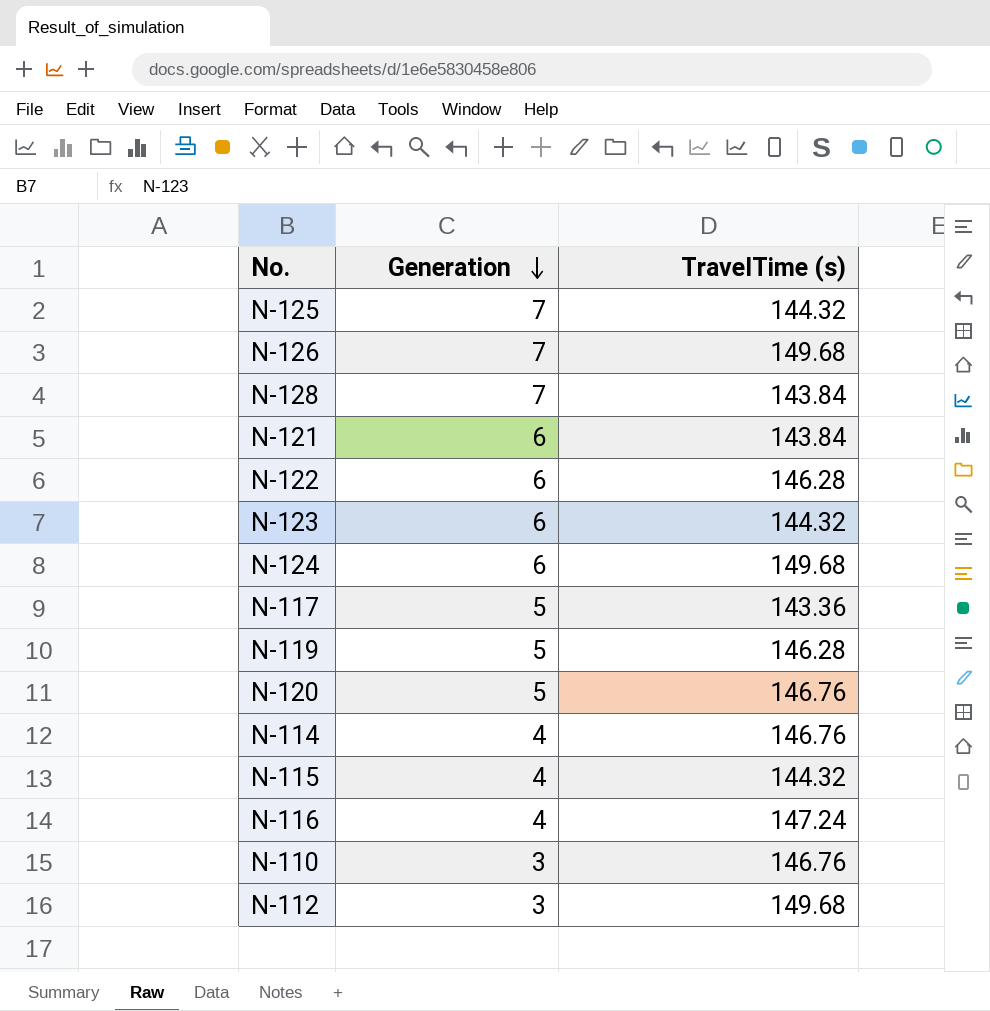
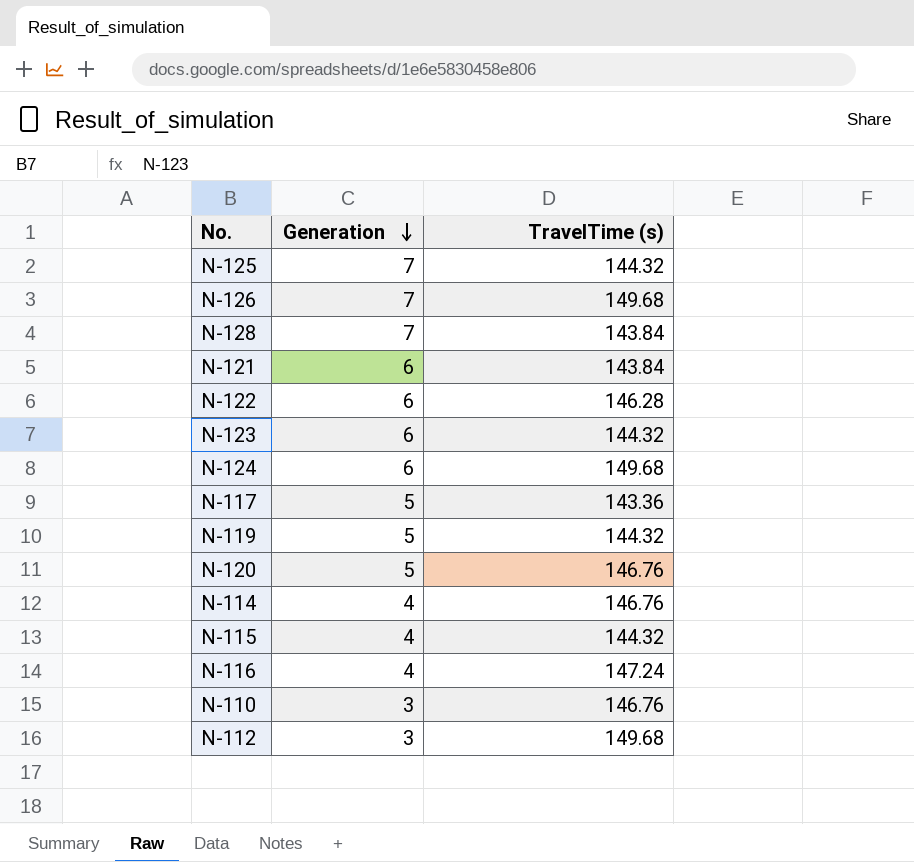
N-119 | TravelTime (s): 146.28 -> 144.32

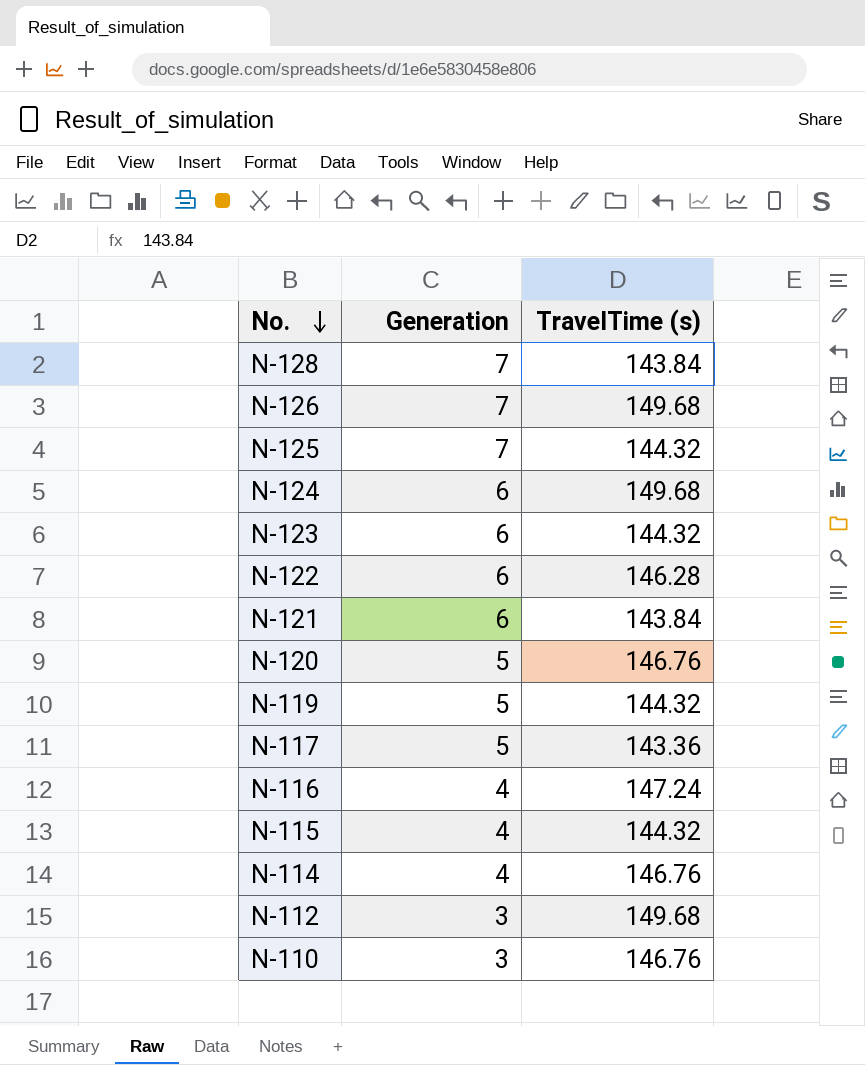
row order: Generation descending -> No. descending

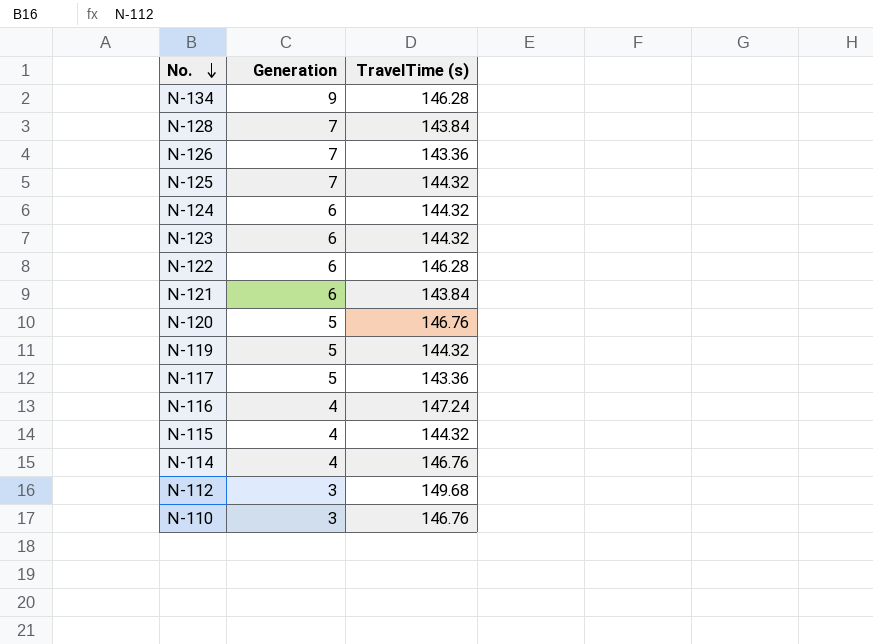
row N-134: none -> 9 | 146.28
N-126 | TravelTime (s): 149.68 -> 143.36
N-124 | TravelTime (s): 149.68 -> 144.32

